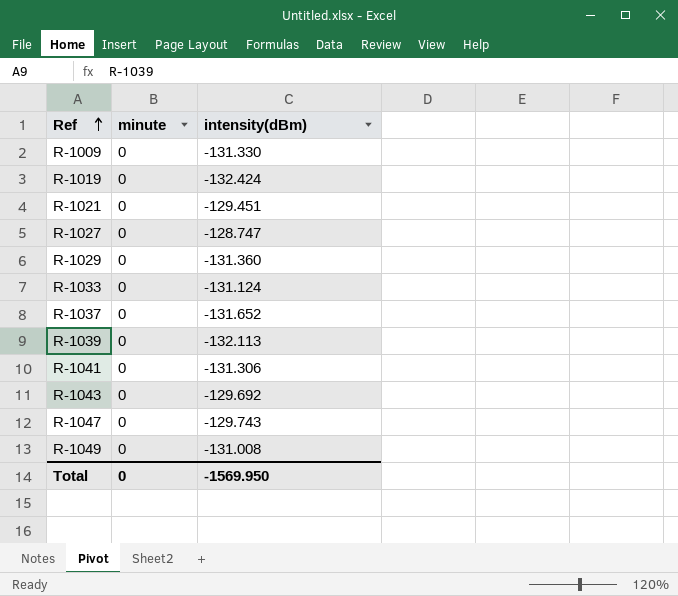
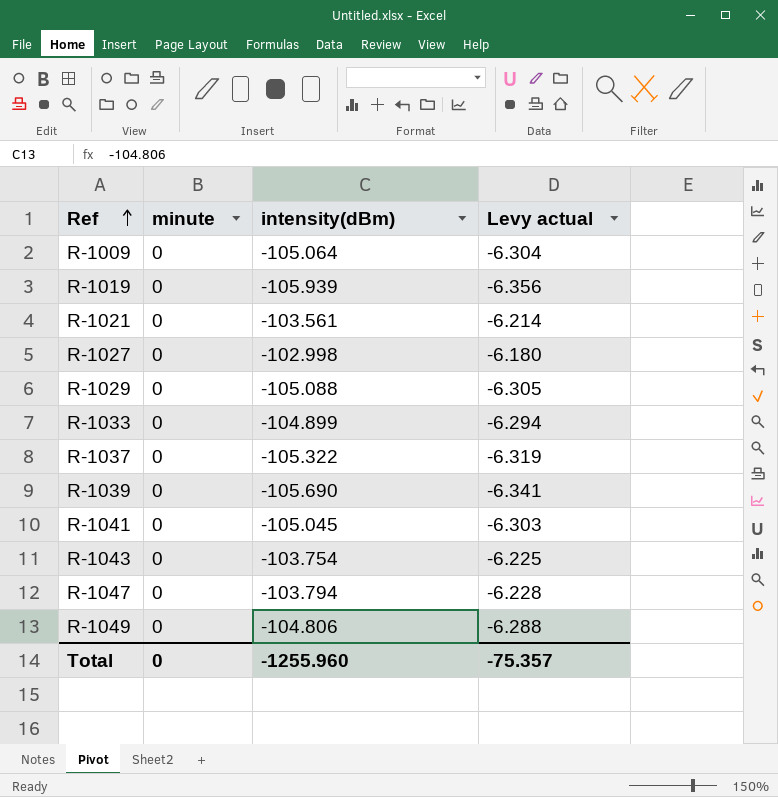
column Levy actual | formula: none -> [intensity(dBm)] * 0.06
R-1009 | intensity(dBm): -131.330 -> -105.064
R-1019 | intensity(dBm): -132.424 -> -105.939
R-1021 | intensity(dBm): -129.451 -> -103.561
R-1027 | intensity(dBm): -128.747 -> -102.998
R-1029 | intensity(dBm): -131.360 -> -105.088
R-1033 | intensity(dBm): -131.124 -> -104.899
R-1037 | intensity(dBm): -131.652 -> -105.322
R-1039 | intensity(dBm): -132.113 -> -105.690
R-1041 | intensity(dBm): -131.306 -> -105.045
R-1043 | intensity(dBm): -129.692 -> -103.754
R-1047 | intensity(dBm): -129.743 -> -103.794
R-1049 | intensity(dBm): -131.008 -> -104.806
Total | intensity(dBm): -1569.950 -> -1255.960

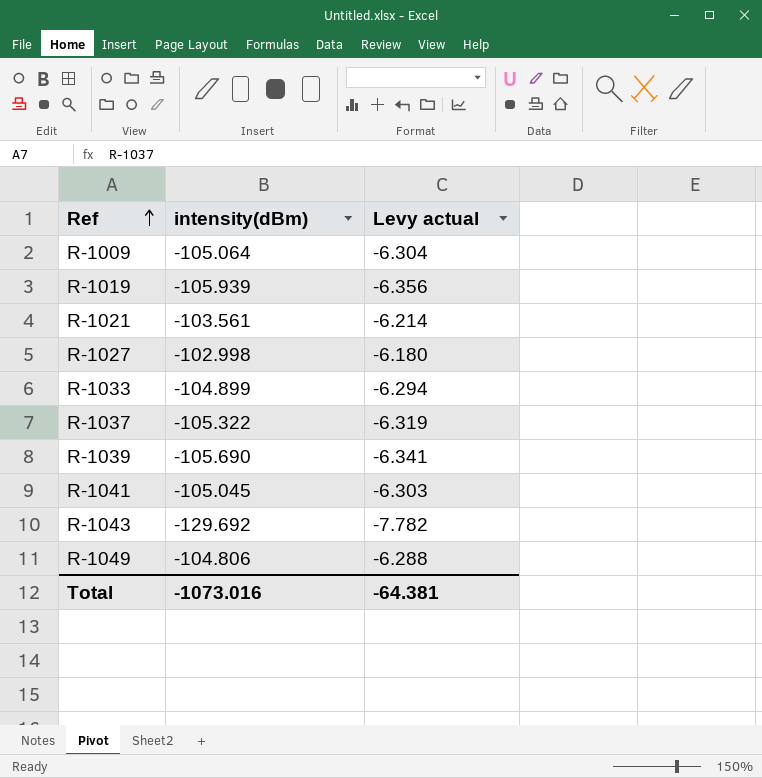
column minute | position: 2 -> none
row R-1029: 0 | -105.088 | -6.305 -> none
row R-1047: 0 | -103.794 | -6.228 -> none
R-1043 | intensity(dBm): -103.754 -> -129.692
R-1043 | Levy actual: -6.225 -> -7.782
Total | intensity(dBm): -1255.960 -> -1073.016
Total | Levy actual: -75.357 -> -64.381

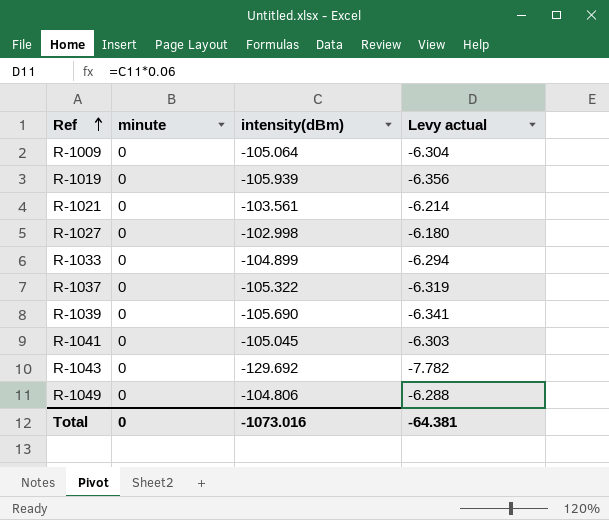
column minute | position: none -> 2

